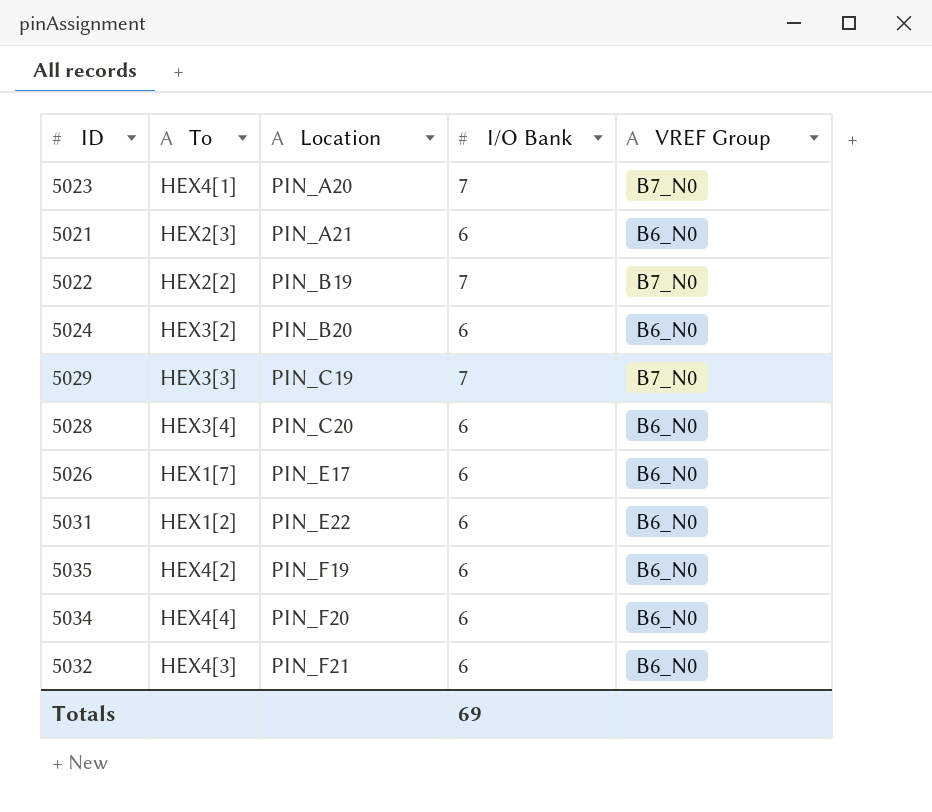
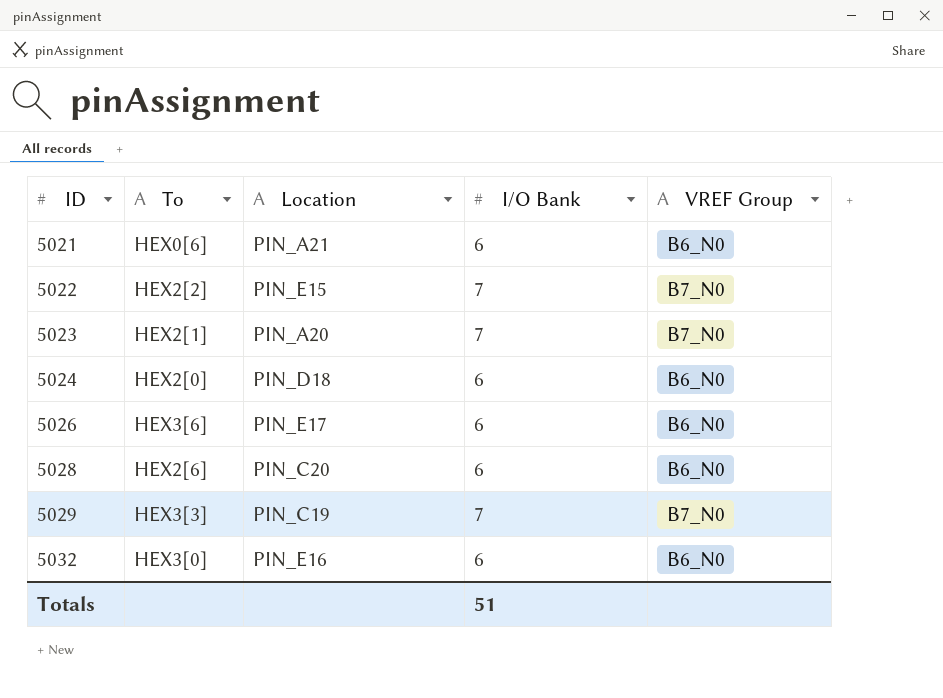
row order: Location ascending -> ID ascending
row 5031: HEX1[2] | PIN_E22 | 6 | B6_N0 -> none
row 5035: HEX4[2] | PIN_F19 | 6 | B6_N0 -> none
row 5034: HEX4[4] | PIN_F20 | 6 | B6_N0 -> none
5021 | To: HEX2[3] -> HEX0[6]
5022 | Location: PIN_B19 -> PIN_E15
5023 | To: HEX4[1] -> HEX2[1]
5024 | To: HEX3[2] -> HEX2[0]
5024 | Location: PIN_B20 -> PIN_D18
5026 | To: HEX1[7] -> HEX3[6]
5028 | To: HEX3[4] -> HEX2[6]
5032 | To: HEX4[3] -> HEX3[0]
5032 | Location: PIN_F21 -> PIN_E16
Totals | I/O Bank: 69 -> 51

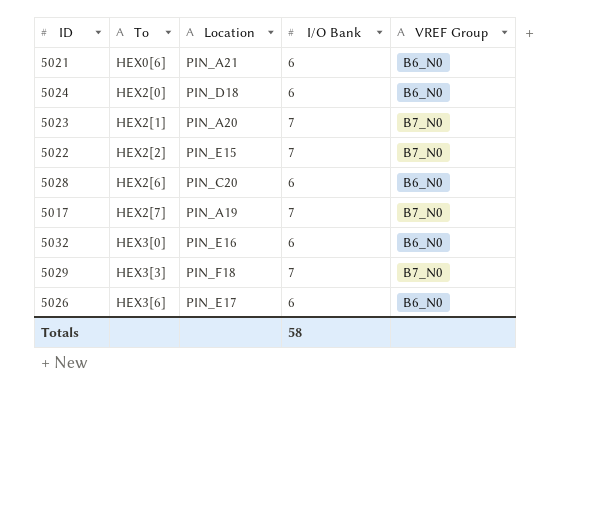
row order: ID ascending -> To ascending
row 5017: none -> HEX2[7] | PIN_A19 | 7 | B7_N0
5029 | Location: PIN_C19 -> PIN_F18
Totals | I/O Bank: 51 -> 58

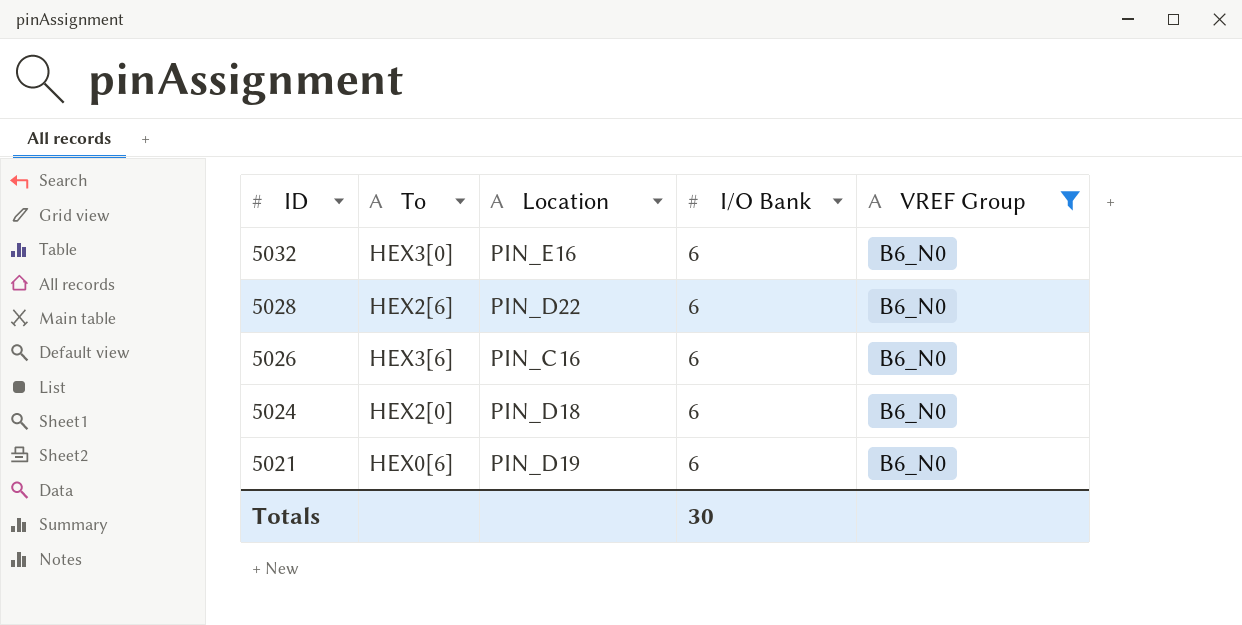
filter: none -> VREF Group = B6_N0
row order: To ascending -> ID descending
5028 | Location: PIN_C20 -> PIN_D22
5026 | Location: PIN_E17 -> PIN_C16
5021 | Location: PIN_A21 -> PIN_D19
Totals | I/O Bank: 58 -> 30

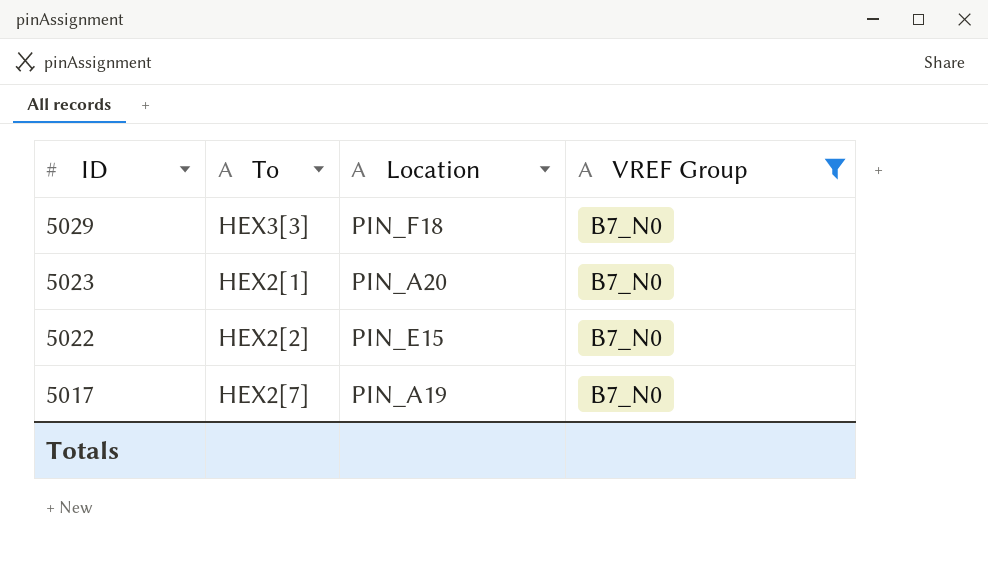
filter: VREF Group = B6_N0 -> VREF Group = B7_N0
column I/O Bank | position: 4 -> none

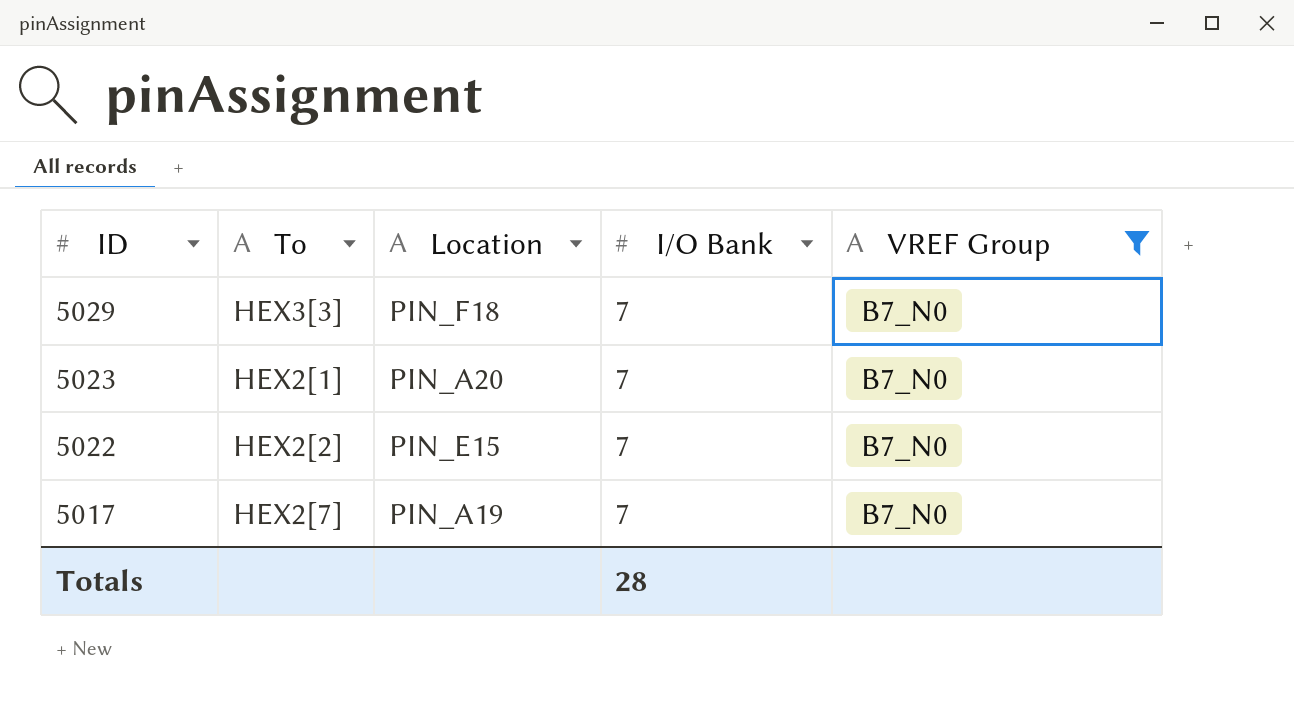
column I/O Bank | position: none -> 4

